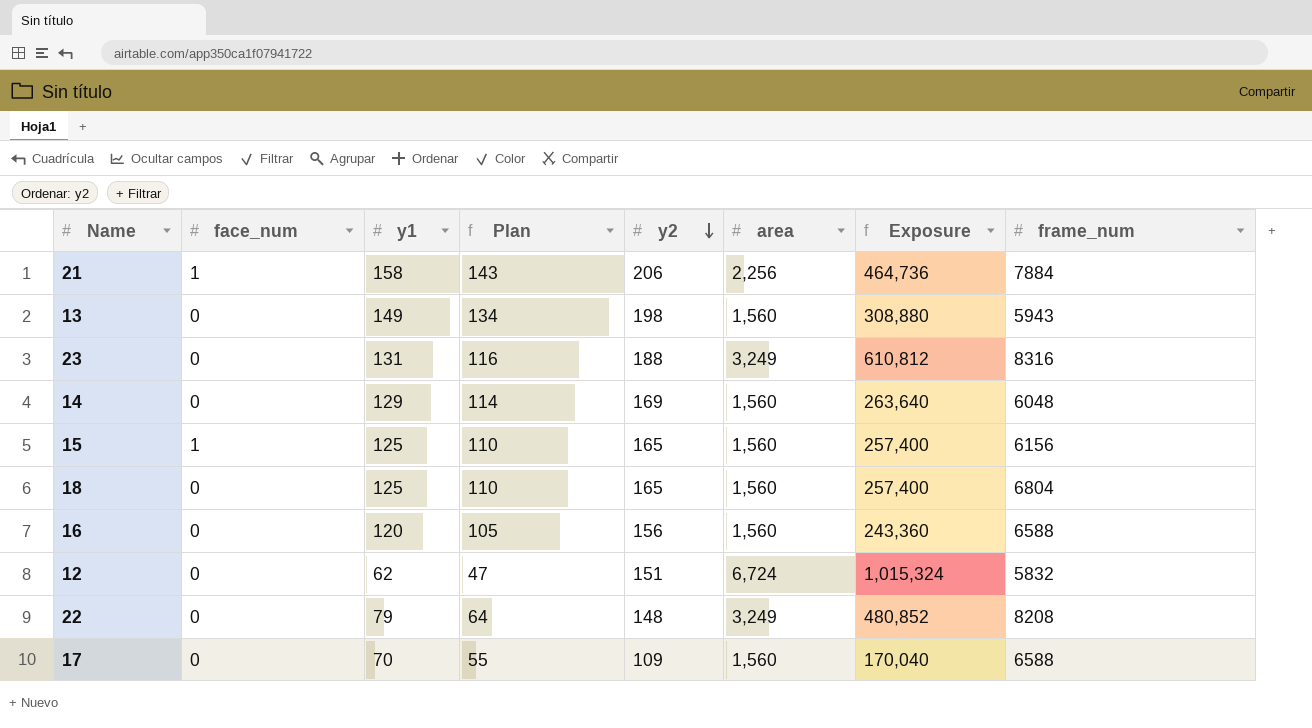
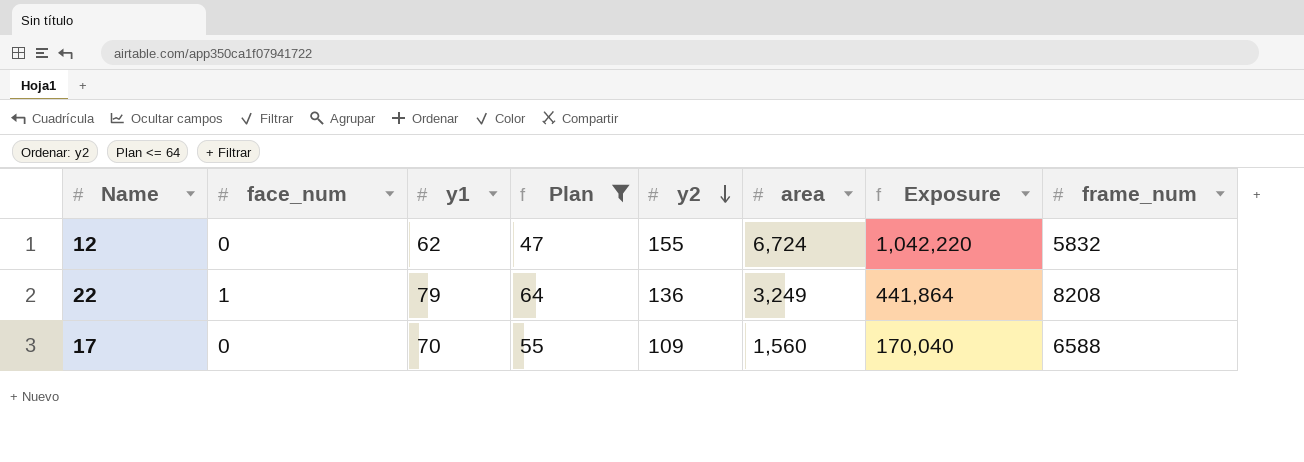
filter: none -> Plan <= 64
12 | y2: 151 -> 155
12 | Exposure: 1,015,324 -> 1,042,220
22 | face_num: 0 -> 1
22 | y2: 148 -> 136
22 | Exposure: 480,852 -> 441,864

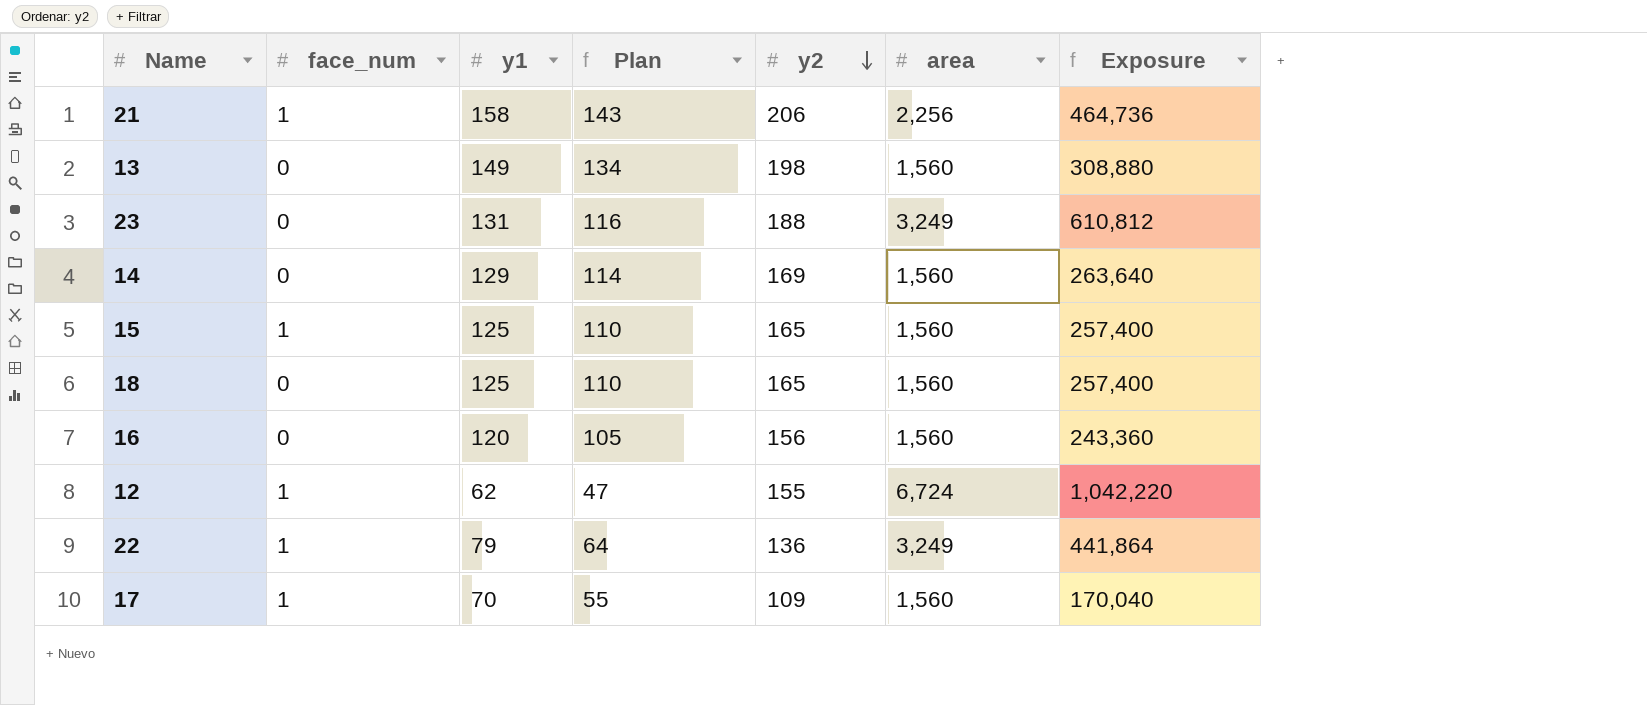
filter: Plan <= 64 -> none
column frame_num | position: 8 -> none
12 | face_num: 0 -> 1
17 | face_num: 0 -> 1

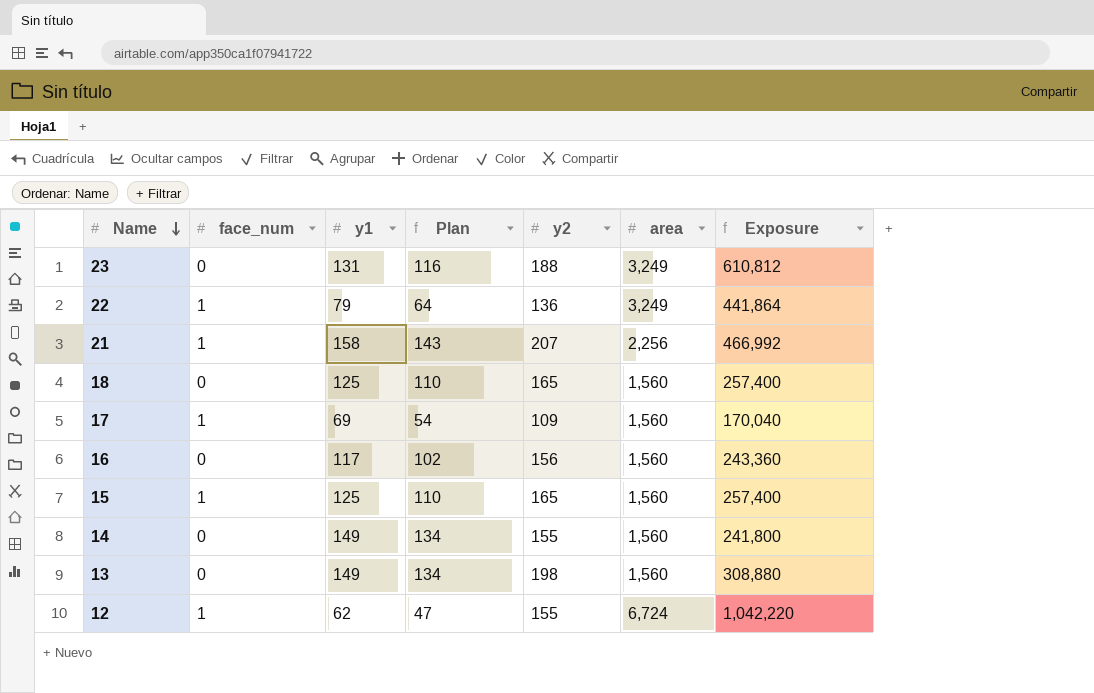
row order: y2 descending -> Name descending
21 | y2: 206 -> 207
21 | Exposure: 464,736 -> 466,992
17 | y1: 70 -> 69
17 | Plan: 55 -> 54
16 | y1: 120 -> 117
16 | Plan: 105 -> 102
14 | y1: 129 -> 149
14 | Plan: 114 -> 134
14 | y2: 169 -> 155
14 | Exposure: 263,640 -> 241,800

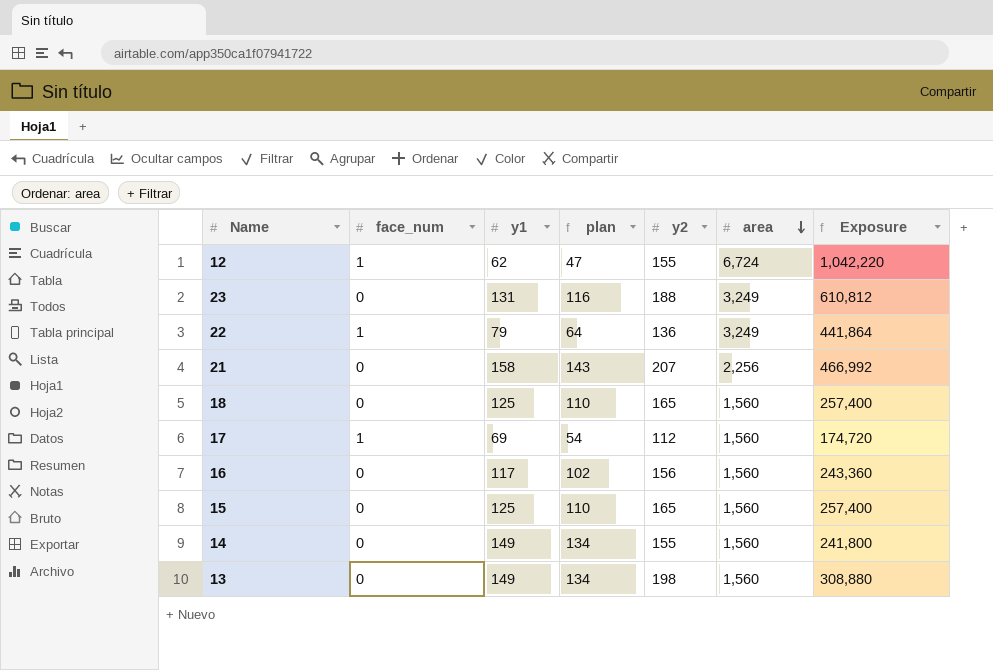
row order: Name descending -> area descending
column name: Plan -> plan
21 | face_num: 1 -> 0
17 | y2: 109 -> 112
17 | Exposure: 170,040 -> 174,720
15 | face_num: 1 -> 0

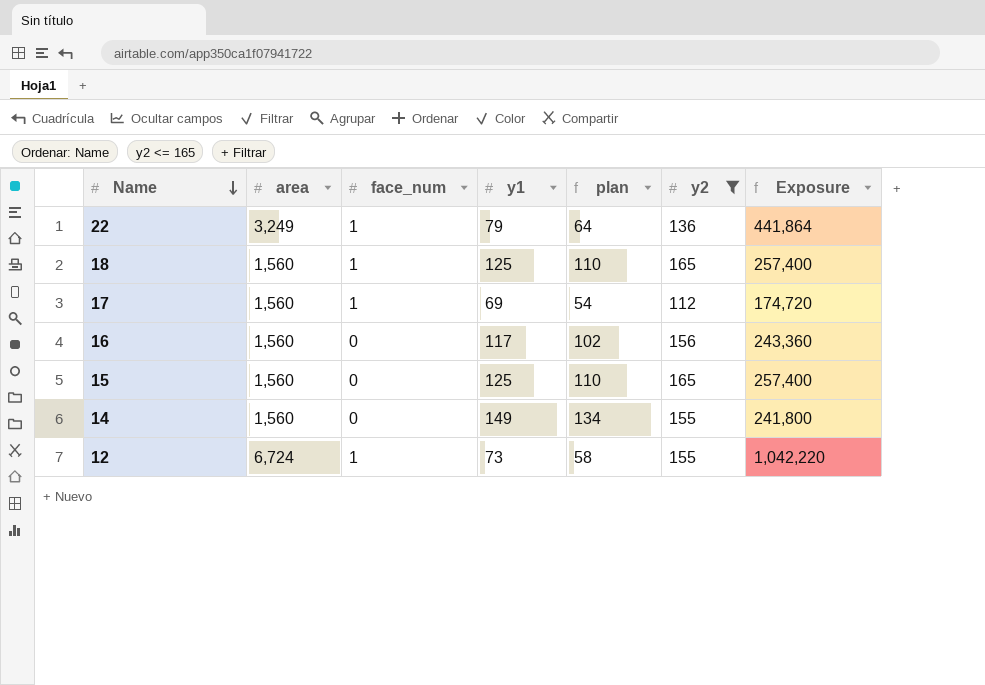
filter: none -> y2 <= 165
row order: area descending -> Name descending
column area | position: 6 -> 2
18 | face_num: 0 -> 1
12 | y1: 62 -> 73
12 | plan: 47 -> 58

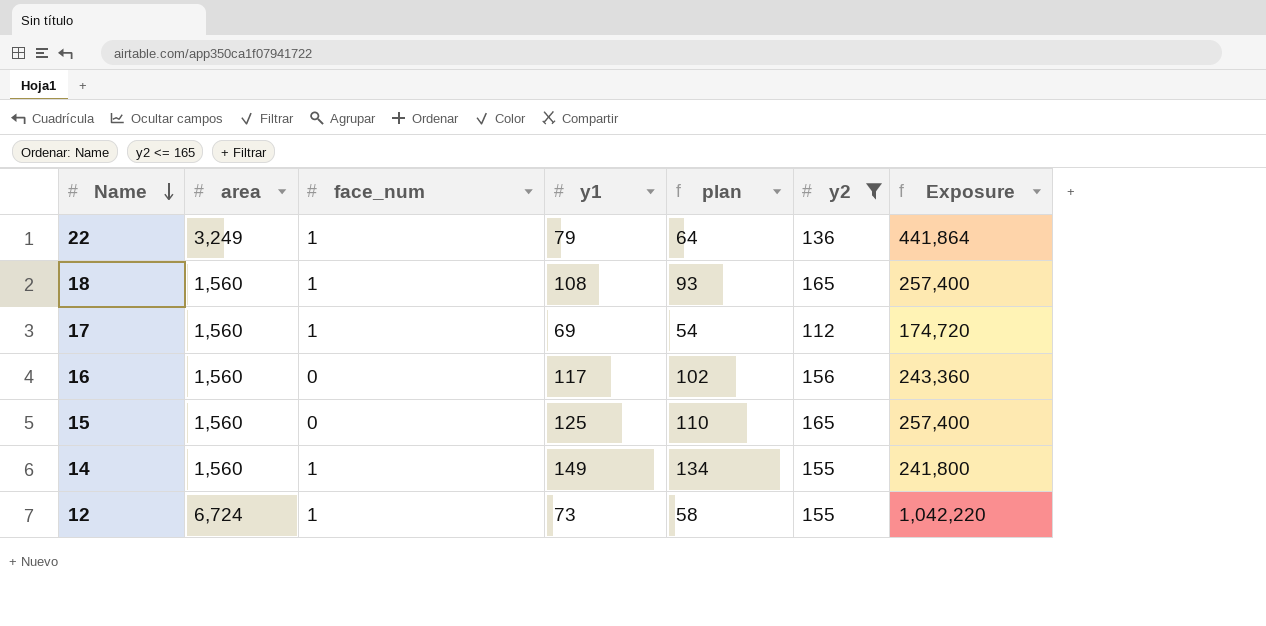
18 | y1: 125 -> 108
18 | plan: 110 -> 93
14 | face_num: 0 -> 1

